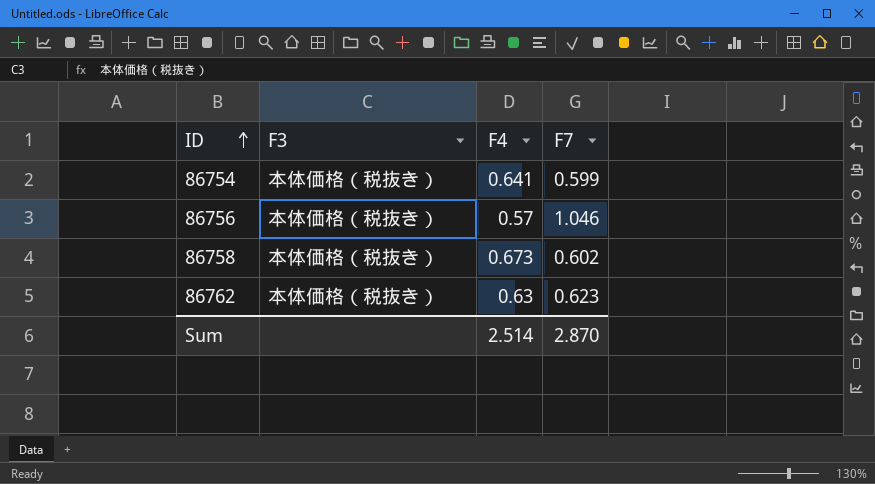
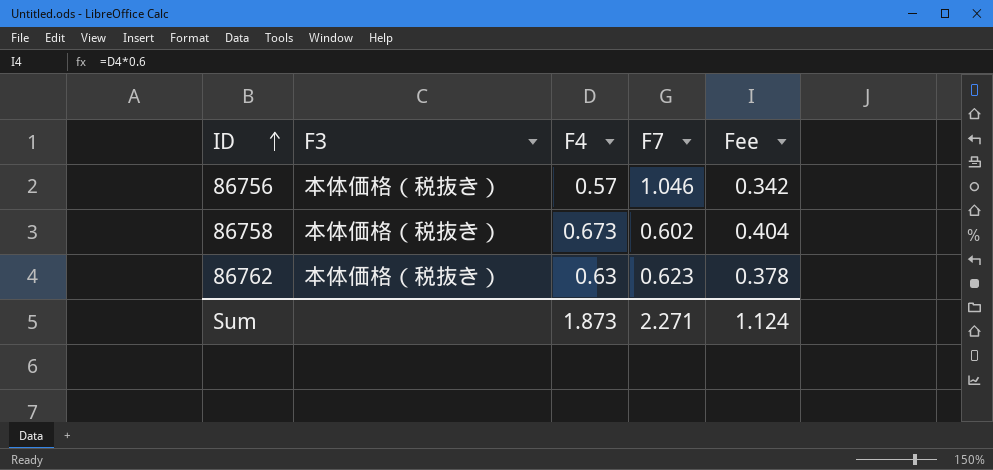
column Fee | formula: none -> [F4] * 0.6
row 86754: 本体価格（税抜き） | 0.641 | 0.599 -> none
Sum | F4: 2.514 -> 1.873
Sum | F7: 2.870 -> 2.271

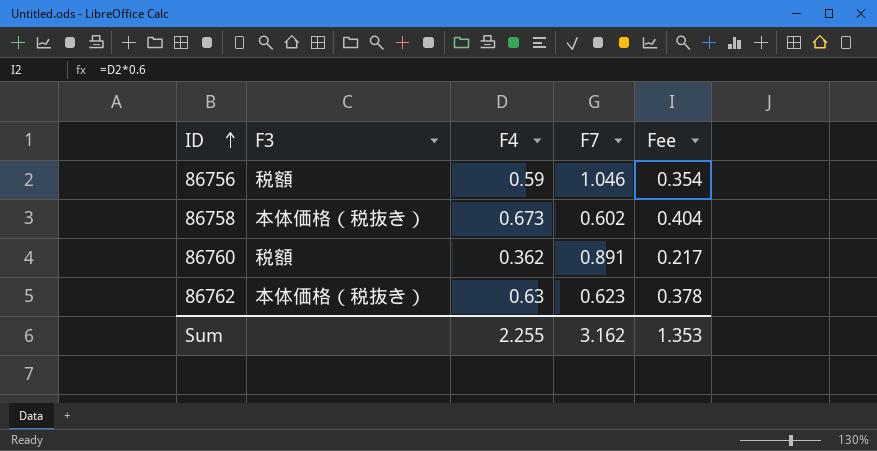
86756 | F3: 本体価格（税抜き） -> 税額
86756 | F4: 0.57 -> 0.59
86756 | Fee: 0.342 -> 0.354
row 86760: none -> 税額 | 0.362 | 0.891 | 0.217
Sum | F4: 1.873 -> 2.255
Sum | F7: 2.271 -> 3.162
Sum | Fee: 1.124 -> 1.353

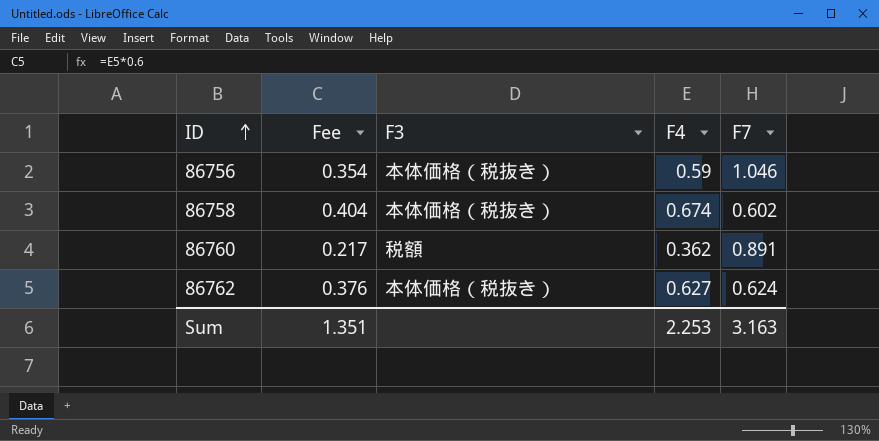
column Fee | position: 5 -> 2
86756 | F3: 税額 -> 本体価格（税抜き）
86758 | F4: 0.673 -> 0.674
86762 | Fee: 0.378 -> 0.376
86762 | F4: 0.63 -> 0.627
86762 | F7: 0.623 -> 0.624
Sum | Fee: 1.353 -> 1.351
Sum | F4: 2.255 -> 2.253
Sum | F7: 3.162 -> 3.163

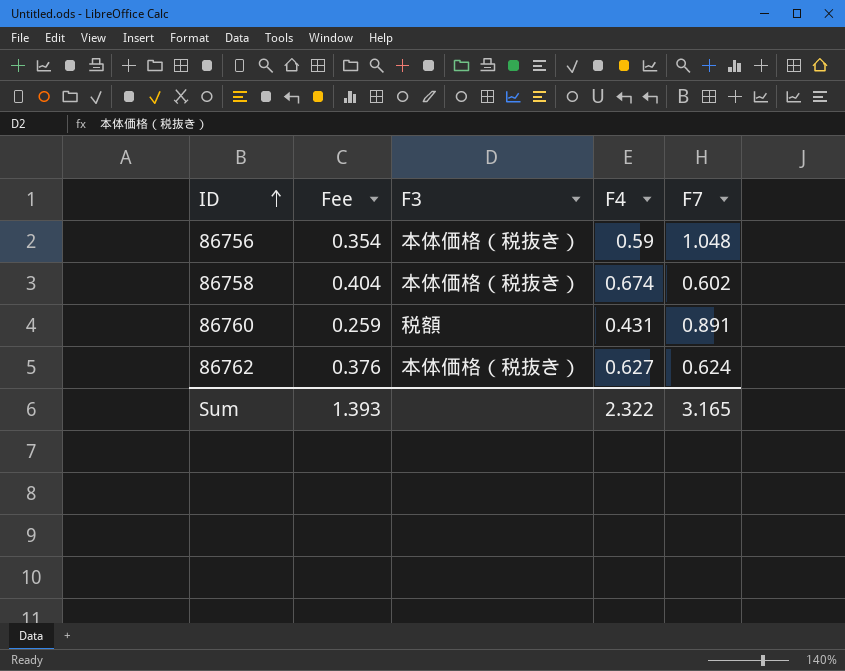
86756 | F7: 1.046 -> 1.048
86760 | Fee: 0.217 -> 0.259
86760 | F4: 0.362 -> 0.431
Sum | Fee: 1.351 -> 1.393
Sum | F4: 2.253 -> 2.322
Sum | F7: 3.163 -> 3.165

